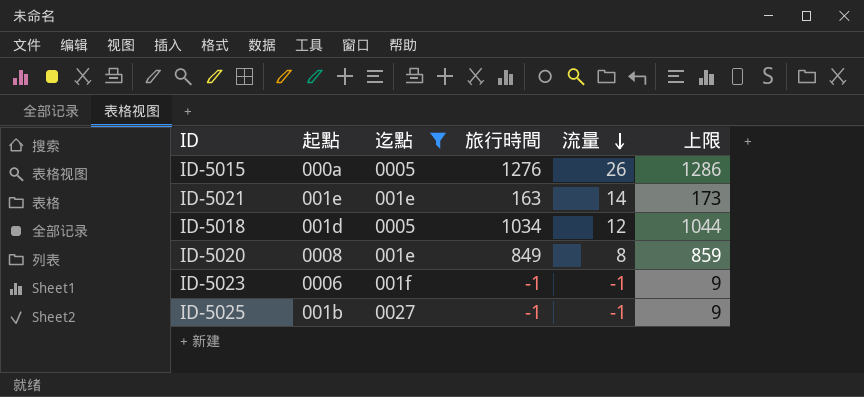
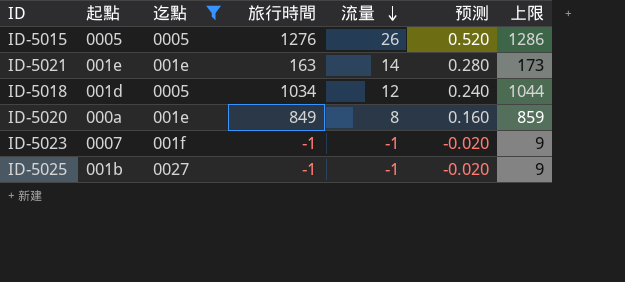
column 预测 | formula: none -> [流量] * 0.02
ID-5015 | 起點: 000a -> 0005
ID-5020 | 起點: 0008 -> 000a
ID-5023 | 起點: 0006 -> 0007

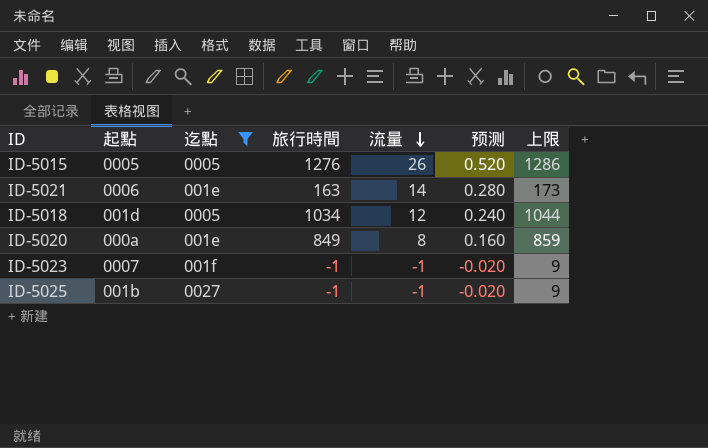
ID-5021 | 起點: 001e -> 0006

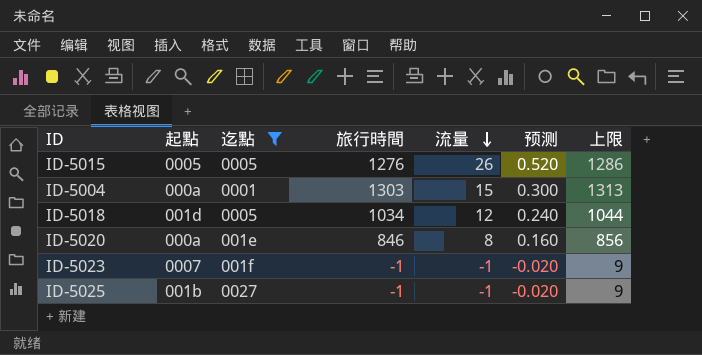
row ID-5021: 0006 | 001e | 163 | 14 | 0.280 | 173 -> none
row ID-5004: none -> 000a | 0001 | 1303 | 15 | 0.300 | 1313
ID-5020 | 旅行時間: 849 -> 846
ID-5020 | 上限: 859 -> 856

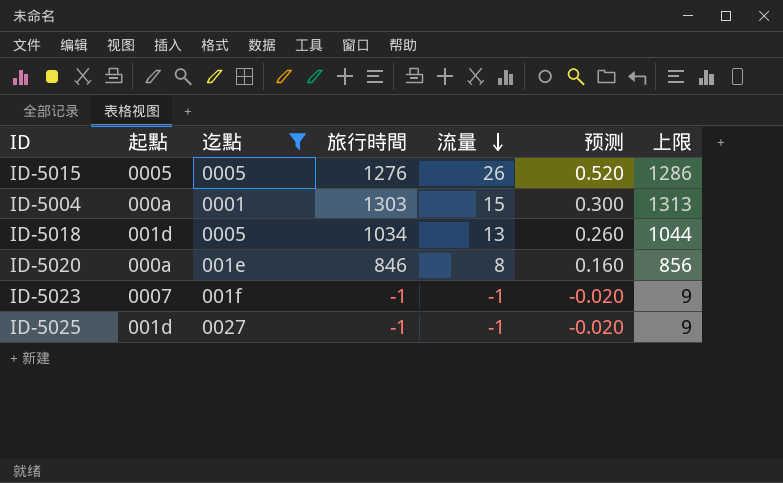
ID-5018 | 流量: 12 -> 13
ID-5018 | 预测: 0.240 -> 0.260
ID-5025 | 起點: 001b -> 001d

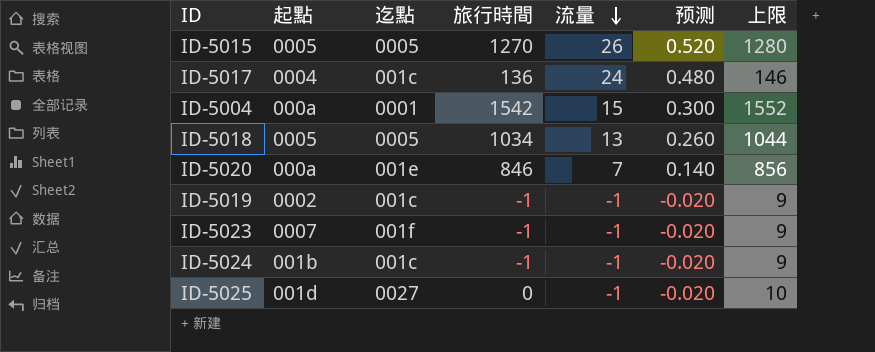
filter: 迄點 != 001c -> none
ID-5015 | 旅行時間: 1276 -> 1270
ID-5015 | 上限: 1286 -> 1280
ID-5004 | 旅行時間: 1303 -> 1542
ID-5004 | 上限: 1313 -> 1552
ID-5018 | 起點: 001d -> 0005
ID-5020 | 流量: 8 -> 7
ID-5020 | 预测: 0.160 -> 0.140
ID-5025 | 旅行時間: -1 -> 0
ID-5025 | 上限: 9 -> 10

